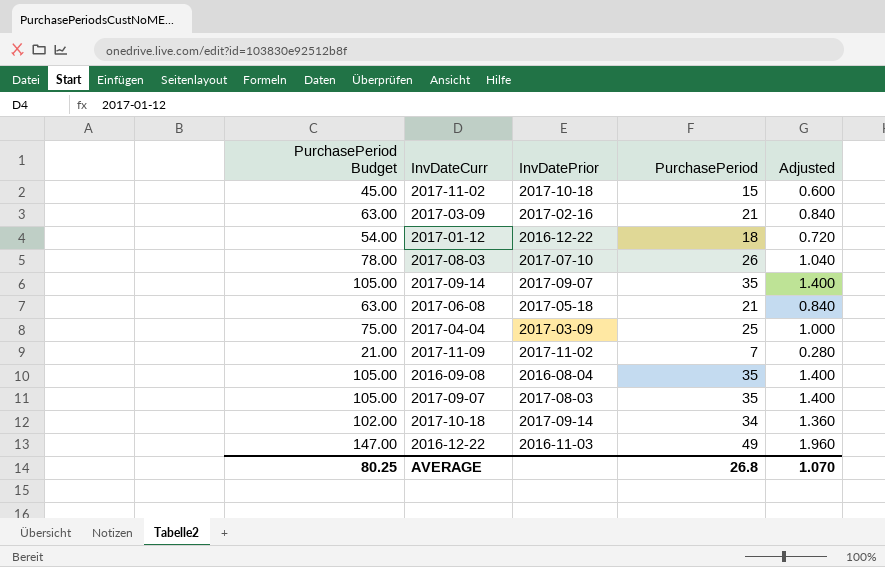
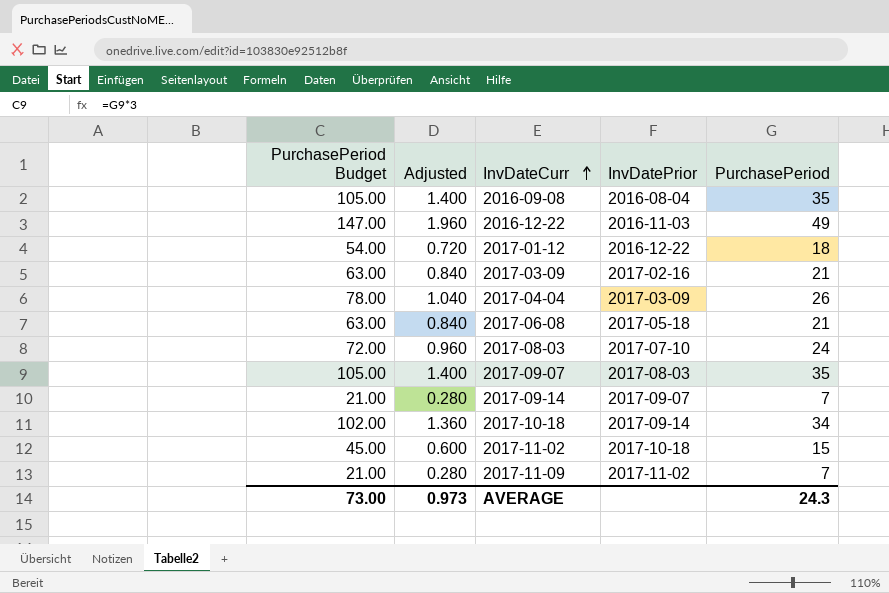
row order: none -> InvDateCurr ascending
column Adjusted | position: 5 -> 2
2017-04-04 | PurchasePeriod Budget: 75.00 -> 78.00
2017-04-04 | Adjusted: 1.000 -> 1.040
2017-04-04 | PurchasePeriod: 25 -> 26
2017-08-03 | PurchasePeriod Budget: 78.00 -> 72.00
2017-08-03 | Adjusted: 1.040 -> 0.960
2017-08-03 | PurchasePeriod: 26 -> 24
2017-09-14 | PurchasePeriod Budget: 105.00 -> 21.00
2017-09-14 | Adjusted: 1.400 -> 0.280
2017-09-14 | PurchasePeriod: 35 -> 7
AVERAGE | PurchasePeriod Budget: 80.25 -> 73.00
AVERAGE | Adjusted: 1.070 -> 0.973
AVERAGE | PurchasePeriod: 26.8 -> 24.3

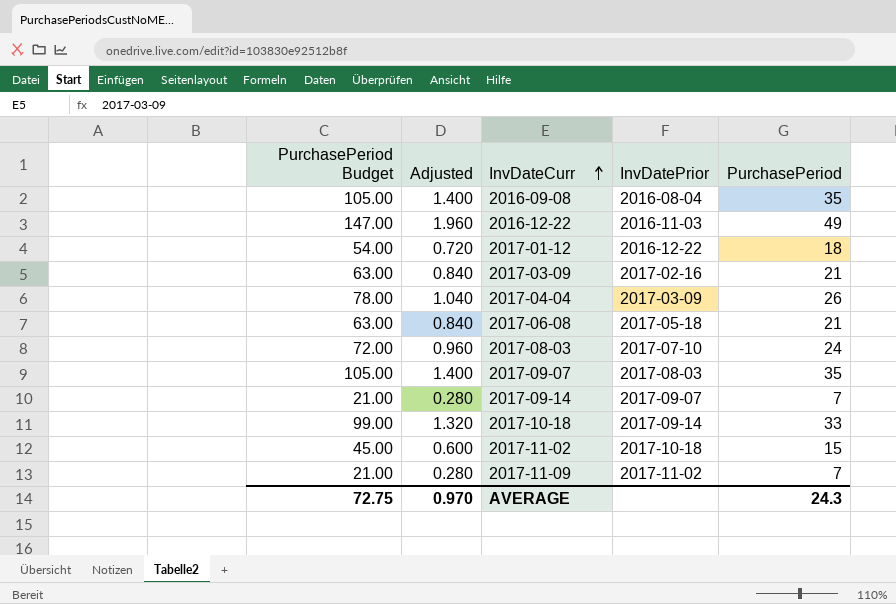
2017-10-18 | PurchasePeriod Budget: 102.00 -> 99.00
2017-10-18 | Adjusted: 1.360 -> 1.320
2017-10-18 | PurchasePeriod: 34 -> 33
AVERAGE | PurchasePeriod Budget: 73.00 -> 72.75
AVERAGE | Adjusted: 0.973 -> 0.970

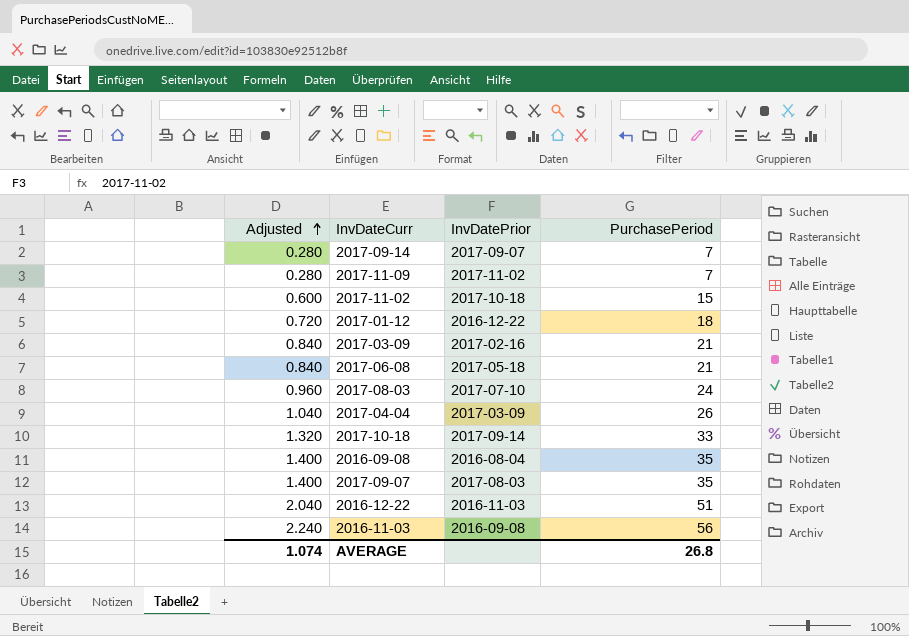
row order: InvDateCurr ascending -> Adjusted ascending
column PurchasePeriod Budget | formula: [PurchasePeriod] * 3 -> none
2016-12-22 | Adjusted: 1.960 -> 2.040
2016-12-22 | PurchasePeriod: 49 -> 51
row 2016-11-03: none -> 2.240 | 2016-09-08 | 56
AVERAGE | Adjusted: 0.970 -> 1.074
AVERAGE | PurchasePeriod: 24.3 -> 26.8

